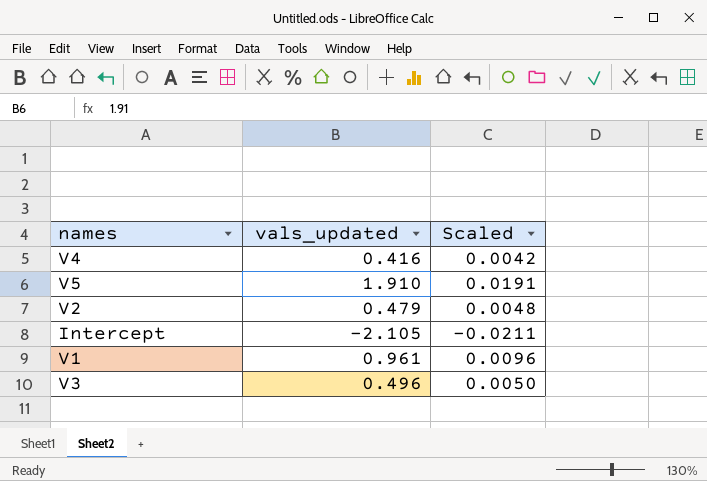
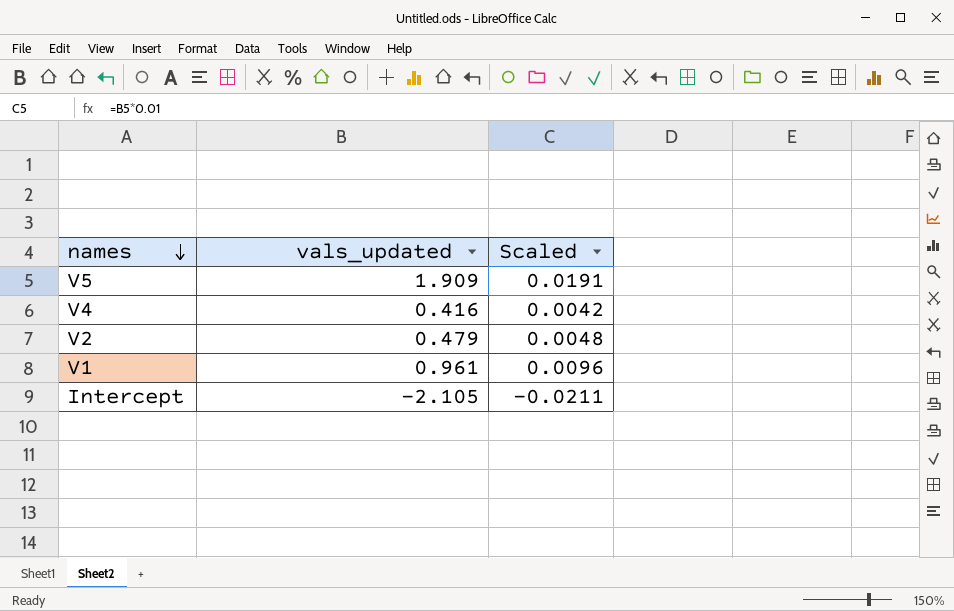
row order: none -> names descending
row V3: 0.496 | 0.0050 -> none
V5 | vals_updated: 1.910 -> 1.909

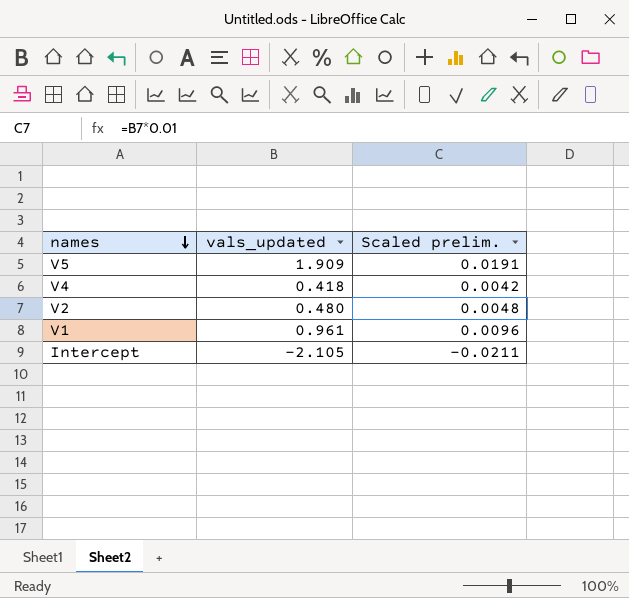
column name: Scaled -> Scaled prelim.
V4 | vals_updated: 0.416 -> 0.418
V2 | vals_updated: 0.479 -> 0.480

